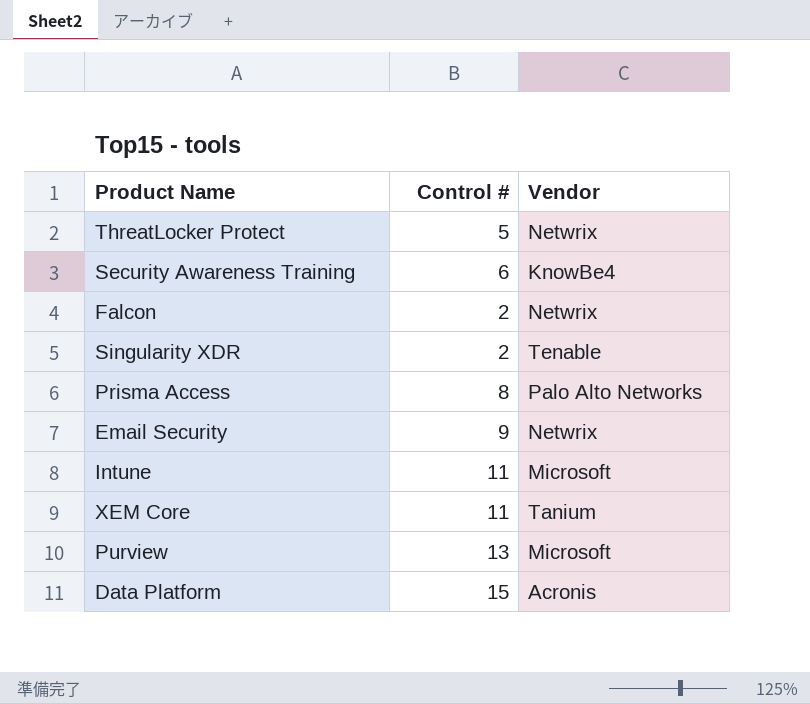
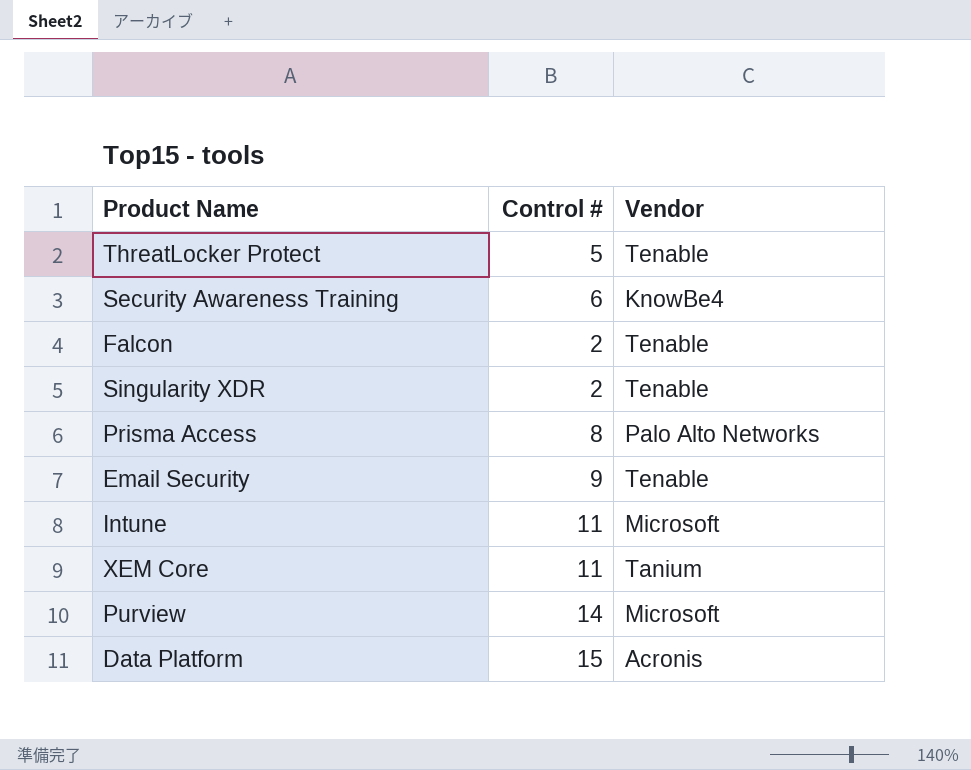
ThreatLocker Protect | Vendor: Netwrix -> Tenable
Falcon | Vendor: Netwrix -> Tenable
Email Security | Vendor: Netwrix -> Tenable
Purview | Control #: 13 -> 14

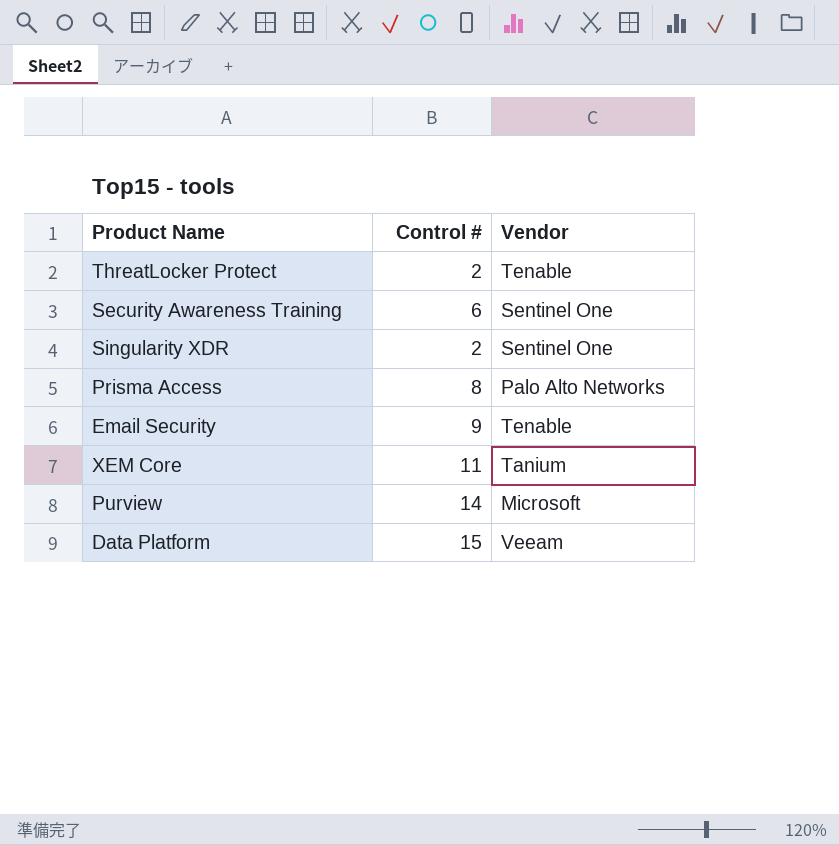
row Falcon: 2 | Tenable -> none
row Intune: 11 | Microsoft -> none
ThreatLocker Protect | Control #: 5 -> 2
Security Awareness Training | Vendor: KnowBe4 -> Sentinel One
Singularity XDR | Vendor: Tenable -> Sentinel One
Data Platform | Vendor: Acronis -> Veeam

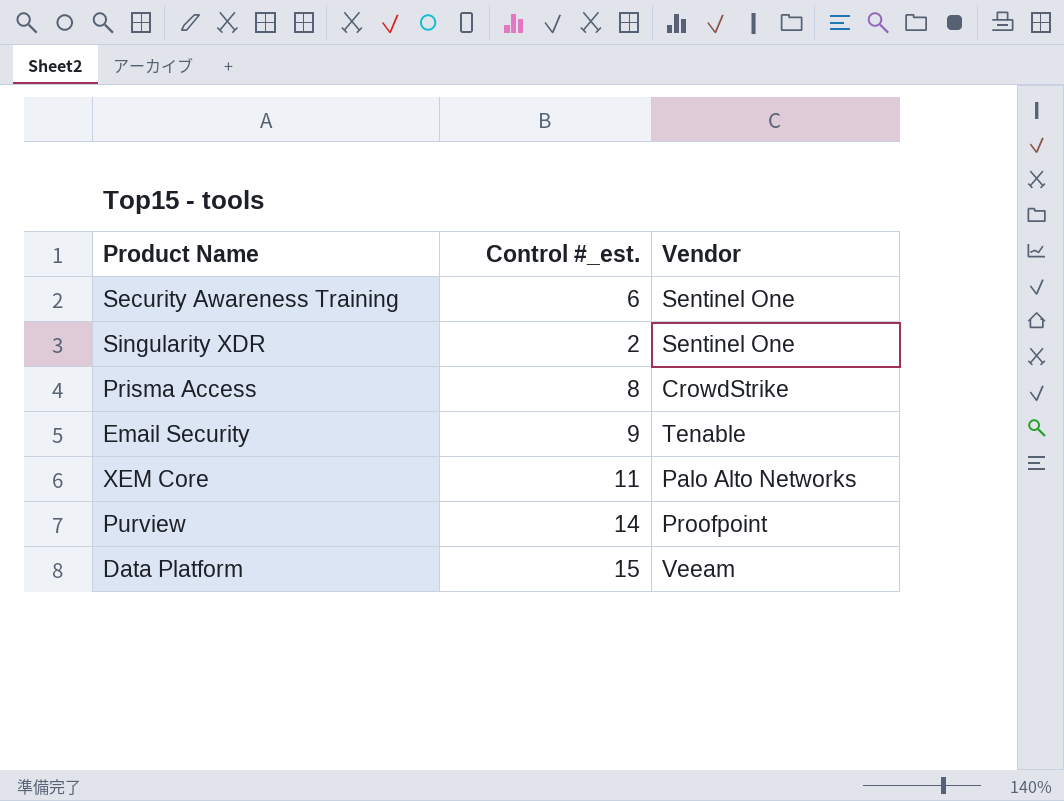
column name: Control # -> Control #_est.
row ThreatLocker Protect: 2 | Tenable -> none
Prisma Access | Vendor: Palo Alto Networks -> CrowdStrike
XEM Core | Vendor: Tanium -> Palo Alto Networks
Purview | Vendor: Microsoft -> Proofpoint

